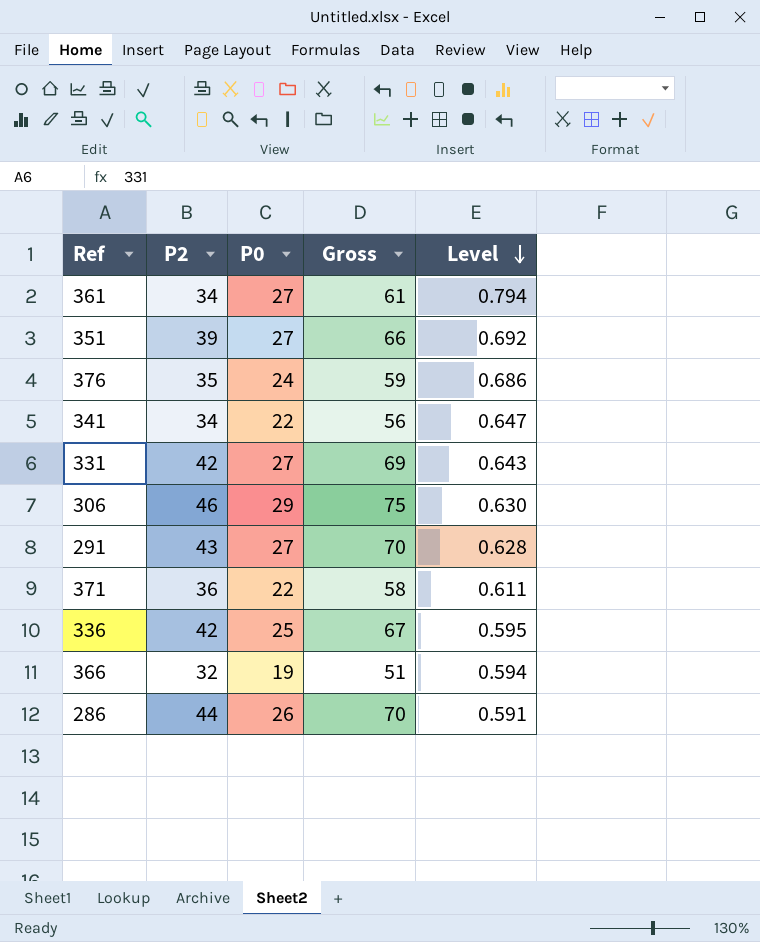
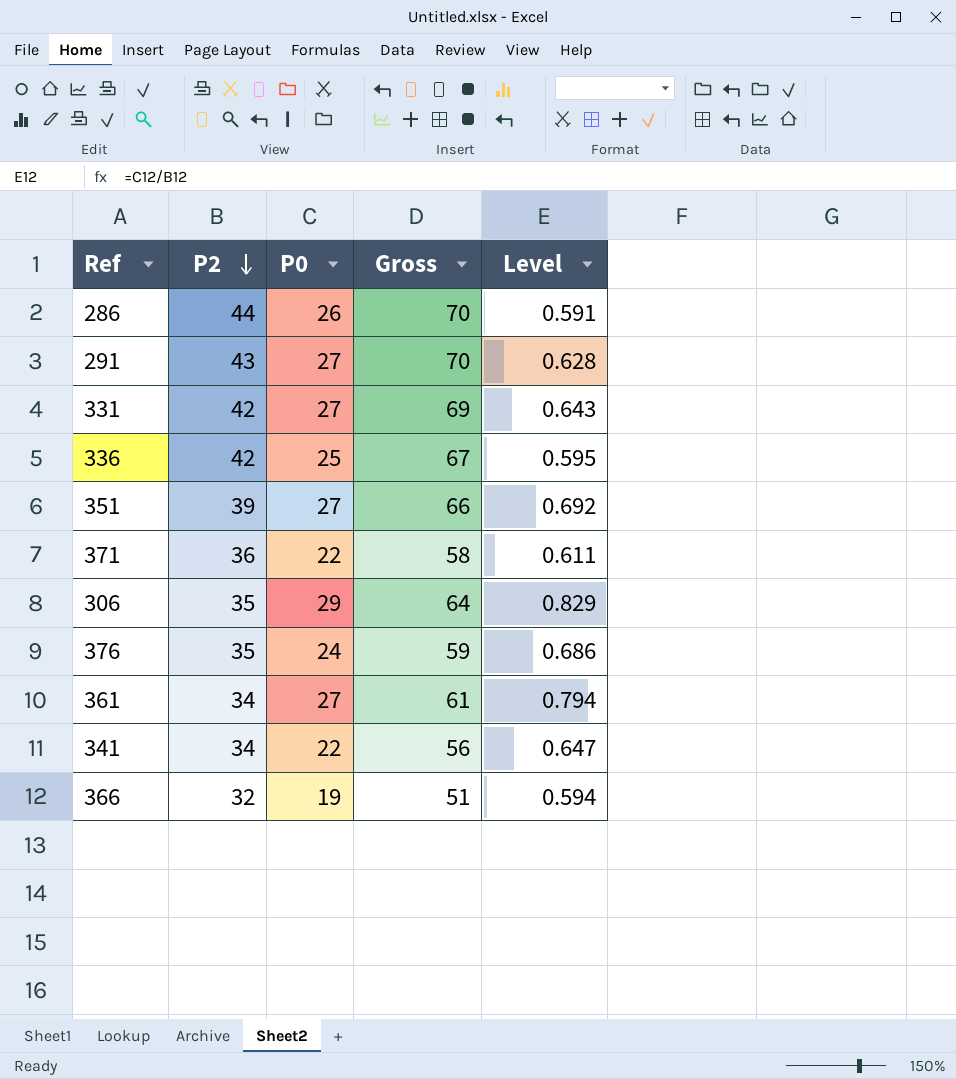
row order: Level descending -> P2 descending
306 | P2: 46 -> 35
306 | Gross: 75 -> 64
306 | Level: 0.630 -> 0.829

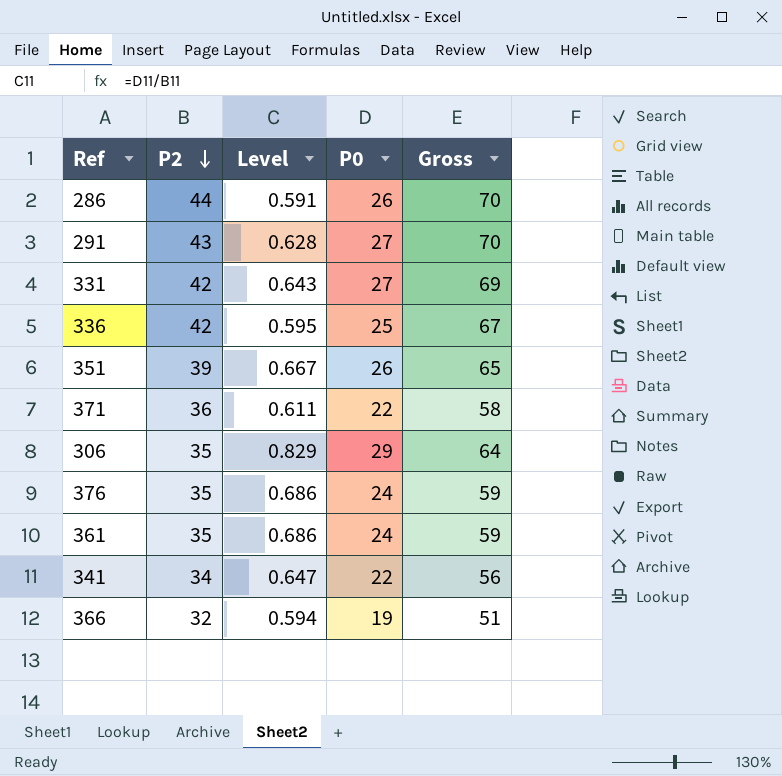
column Level | position: 5 -> 3
351 | Level: 0.692 -> 0.667
351 | P0: 27 -> 26
351 | Gross: 66 -> 65
361 | P2: 34 -> 35
361 | Level: 0.794 -> 0.686
361 | P0: 27 -> 24
361 | Gross: 61 -> 59

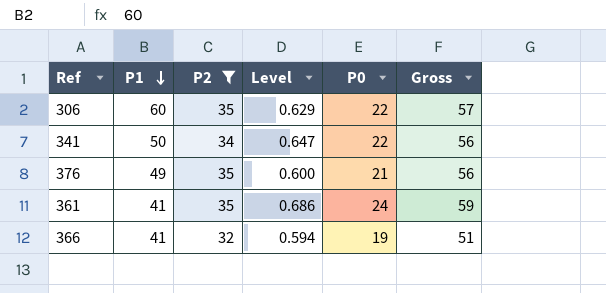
filter: none -> P2 <= 35
row order: P2 descending -> P1 descending
column P1 | position: none -> 2
306 | Level: 0.829 -> 0.629
306 | P0: 29 -> 22
306 | Gross: 64 -> 57
376 | Level: 0.686 -> 0.600
376 | P0: 24 -> 21
376 | Gross: 59 -> 56

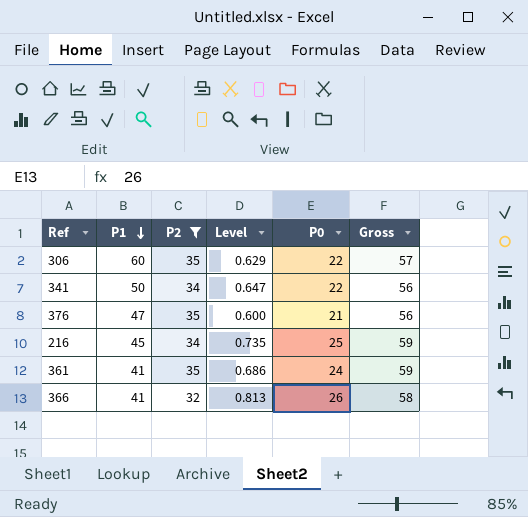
376 | P1: 49 -> 47
row 216: none -> 45 | 34 | 0.735 | 25 | 59
366 | Level: 0.594 -> 0.813
366 | P0: 19 -> 26
366 | Gross: 51 -> 58

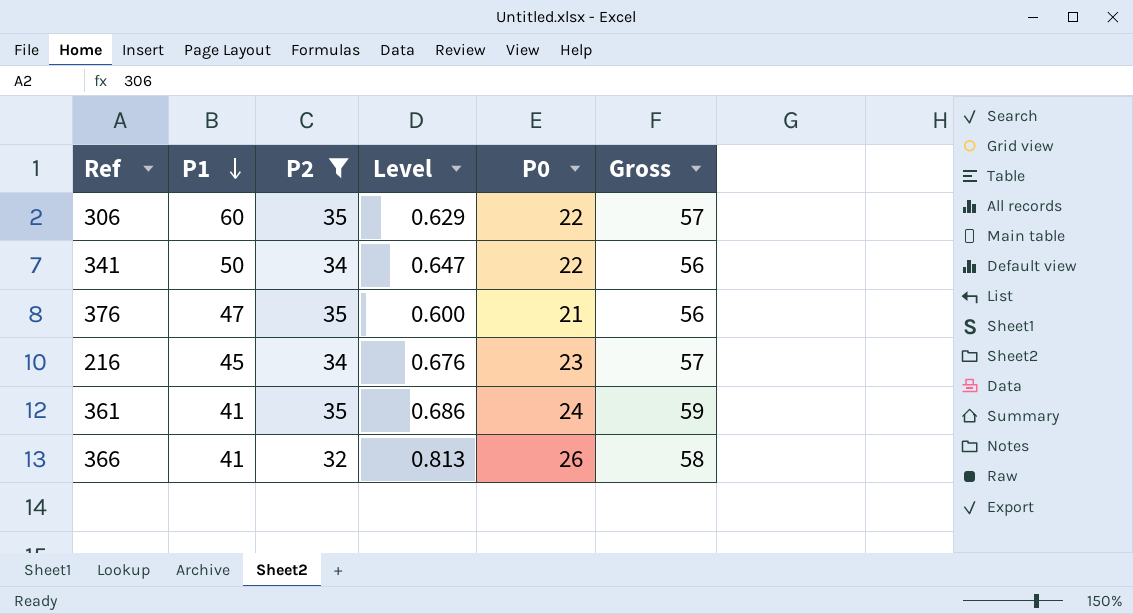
216 | Level: 0.735 -> 0.676
216 | P0: 25 -> 23
216 | Gross: 59 -> 57

